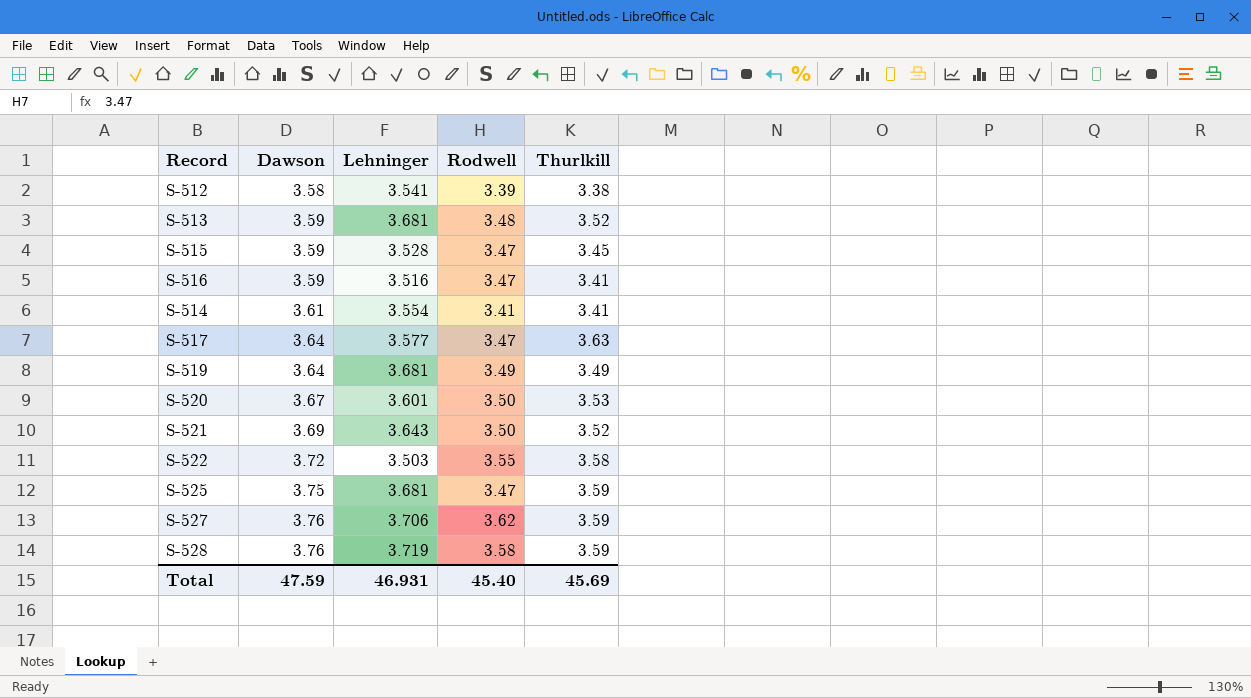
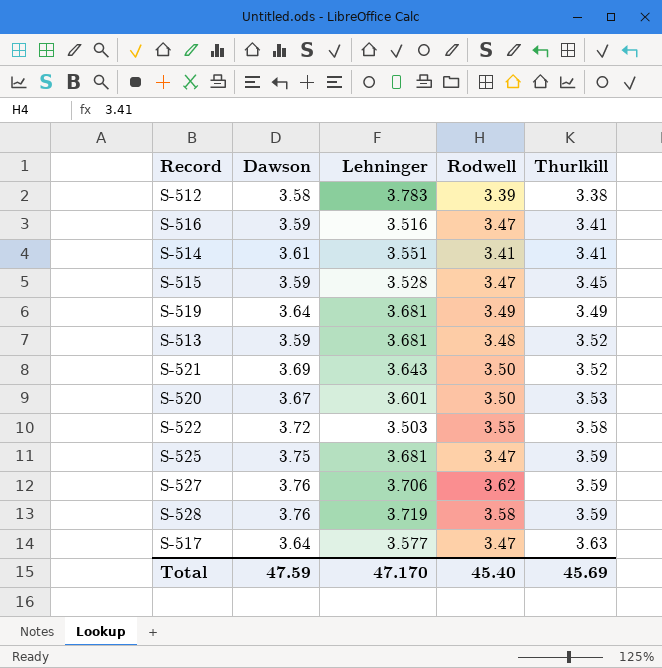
row order: Dawson ascending -> Thurlkill ascending
S-512 | Lehninger: 3.541 -> 3.783
S-514 | Lehninger: 3.554 -> 3.551
Total | Lehninger: 46.931 -> 47.170

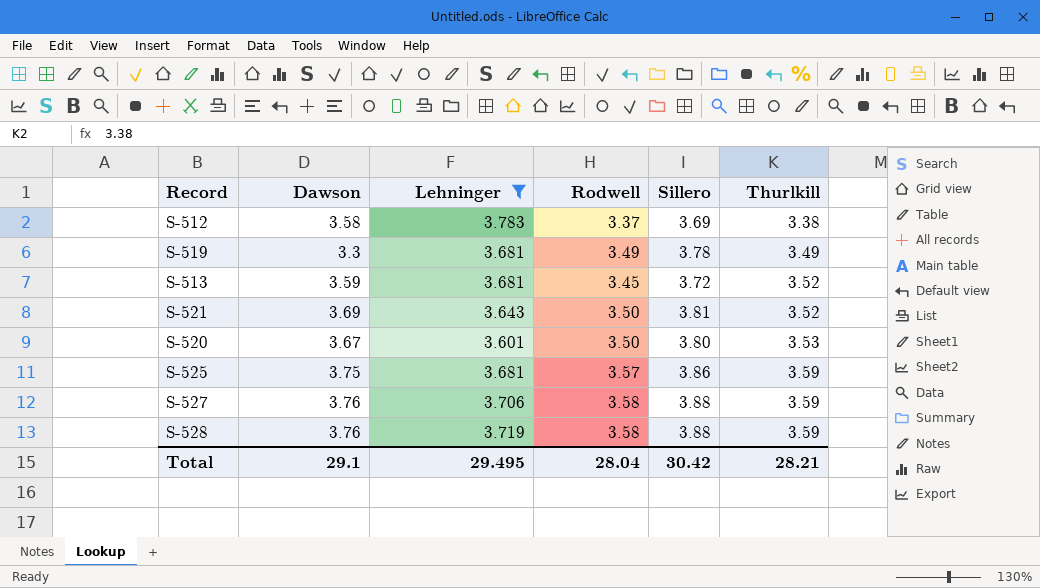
filter: none -> Lehninger >= 3.601
column Sillero | position: none -> 5
S-512 | Rodwell: 3.39 -> 3.37
S-519 | Dawson: 3.64 -> 3.3
S-513 | Rodwell: 3.48 -> 3.45
S-525 | Rodwell: 3.47 -> 3.57
S-527 | Rodwell: 3.62 -> 3.58
Total | Dawson: 47.59 -> 29.1
Total | Lehninger: 47.170 -> 29.495
Total | Rodwell: 45.40 -> 28.04
Total | Thurlkill: 45.69 -> 28.21

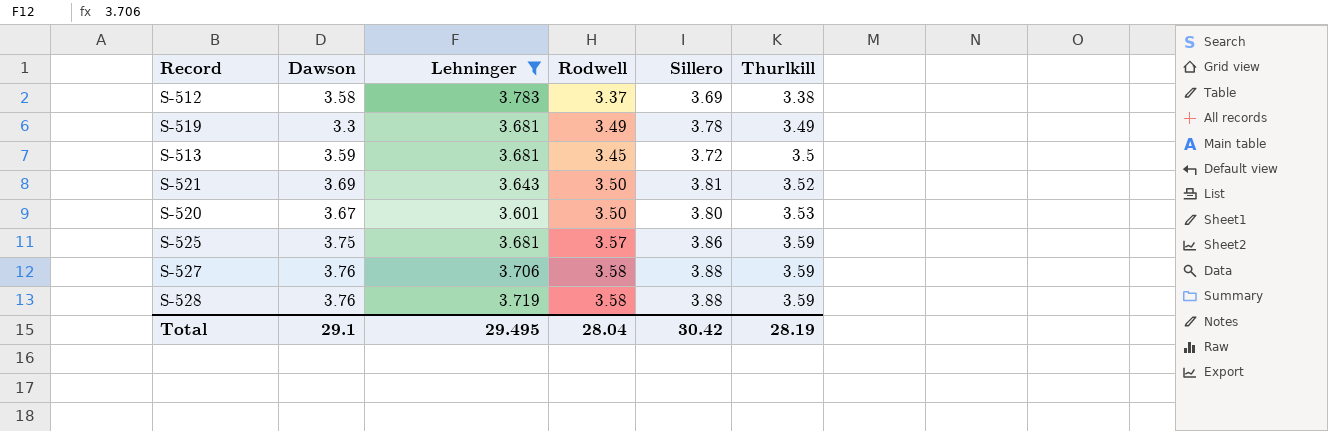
S-513 | Thurlkill: 3.52 -> 3.5
Total | Thurlkill: 28.21 -> 28.19

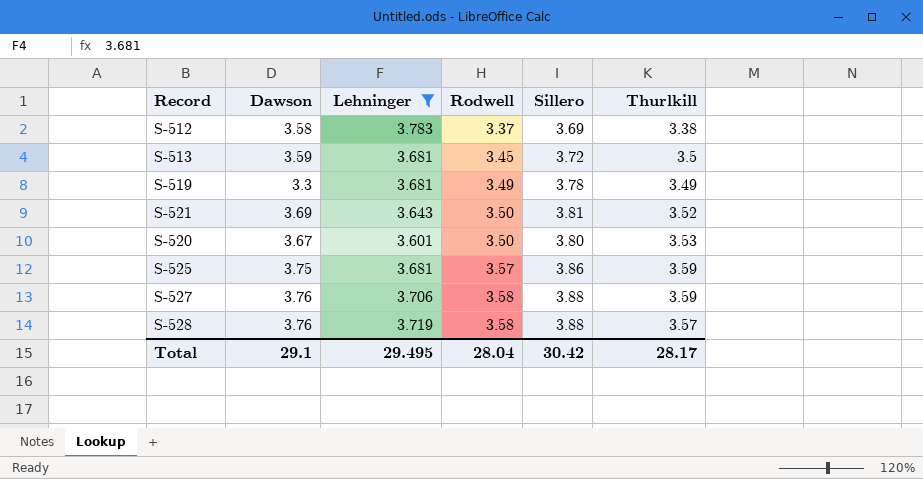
row order: Thurlkill ascending -> Rodwell ascending
S-528 | Thurlkill: 3.59 -> 3.57
Total | Thurlkill: 28.19 -> 28.17

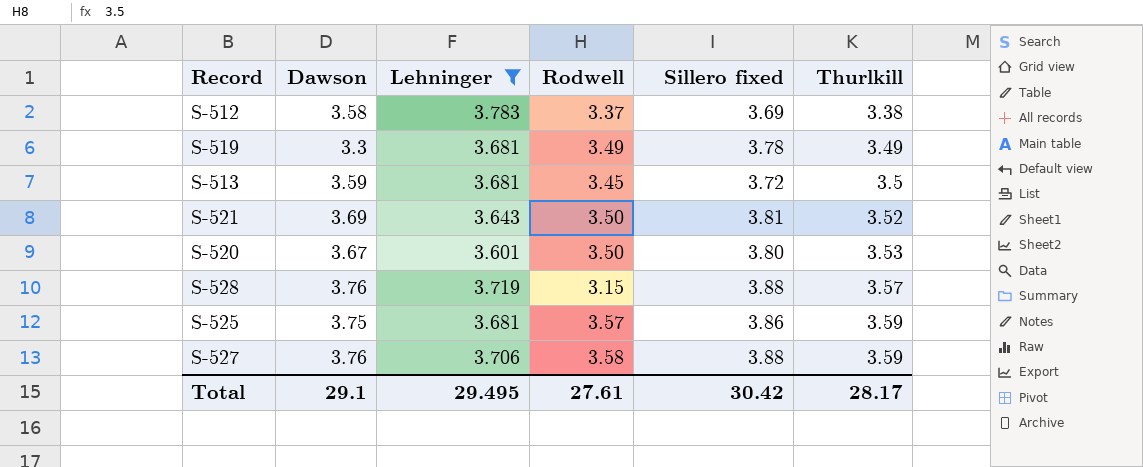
row order: Rodwell ascending -> Thurlkill ascending
column name: Sillero -> Sillero fixed
S-528 | Rodwell: 3.58 -> 3.15
Total | Rodwell: 28.04 -> 27.61

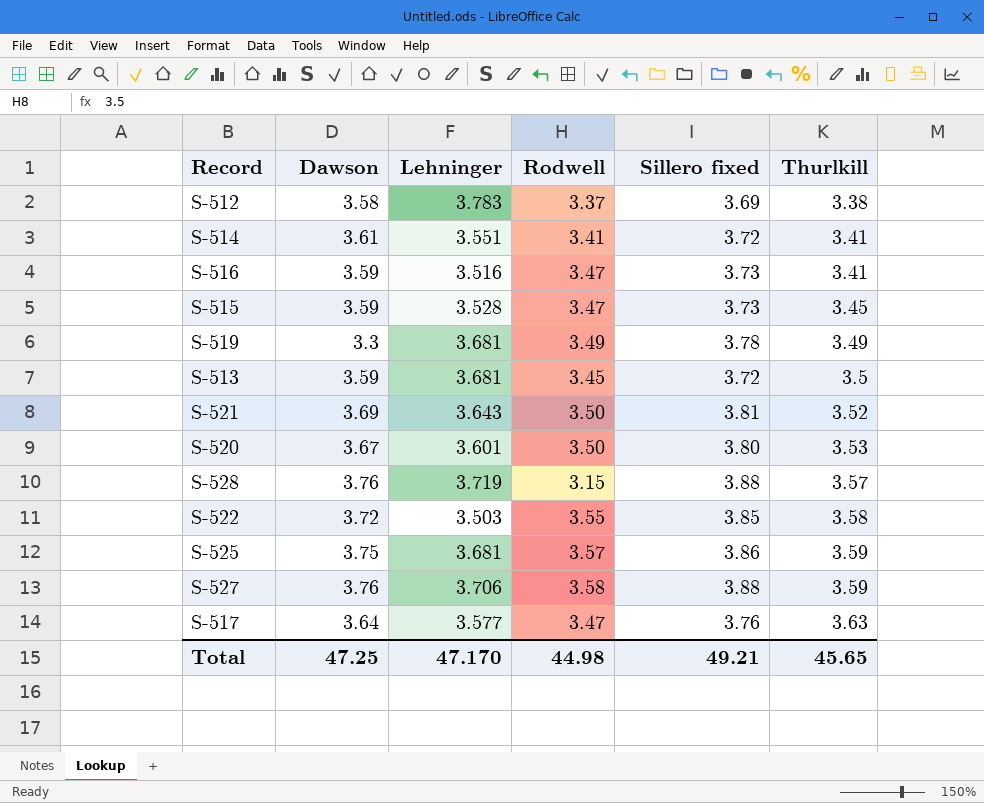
filter: Lehninger >= 3.601 -> none
Total | Dawson: 29.1 -> 47.25
Total | Lehninger: 29.495 -> 47.170
Total | Rodwell: 27.61 -> 44.98
Total | Sillero fixed: 30.42 -> 49.21
Total | Thurlkill: 28.17 -> 45.65

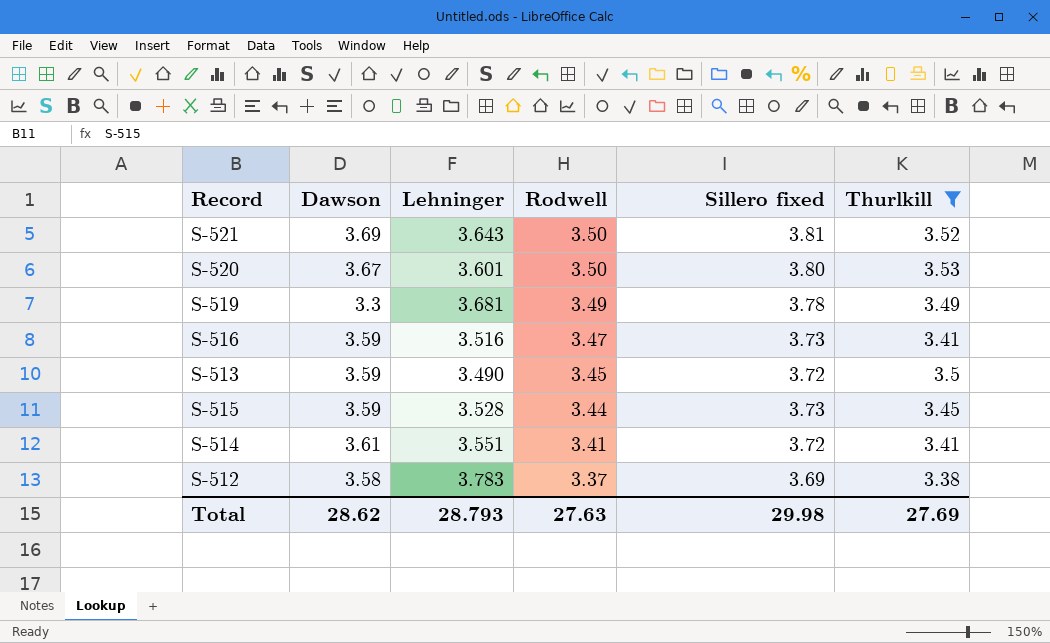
filter: none -> Thurlkill <= 3.53
row order: Thurlkill ascending -> Rodwell descending
S-513 | Lehninger: 3.681 -> 3.490
S-515 | Rodwell: 3.47 -> 3.44
Total | Dawson: 47.25 -> 28.62
Total | Lehninger: 47.170 -> 28.793
Total | Rodwell: 44.98 -> 27.63
Total | Sillero fixed: 49.21 -> 29.98
Total | Thurlkill: 45.65 -> 27.69

